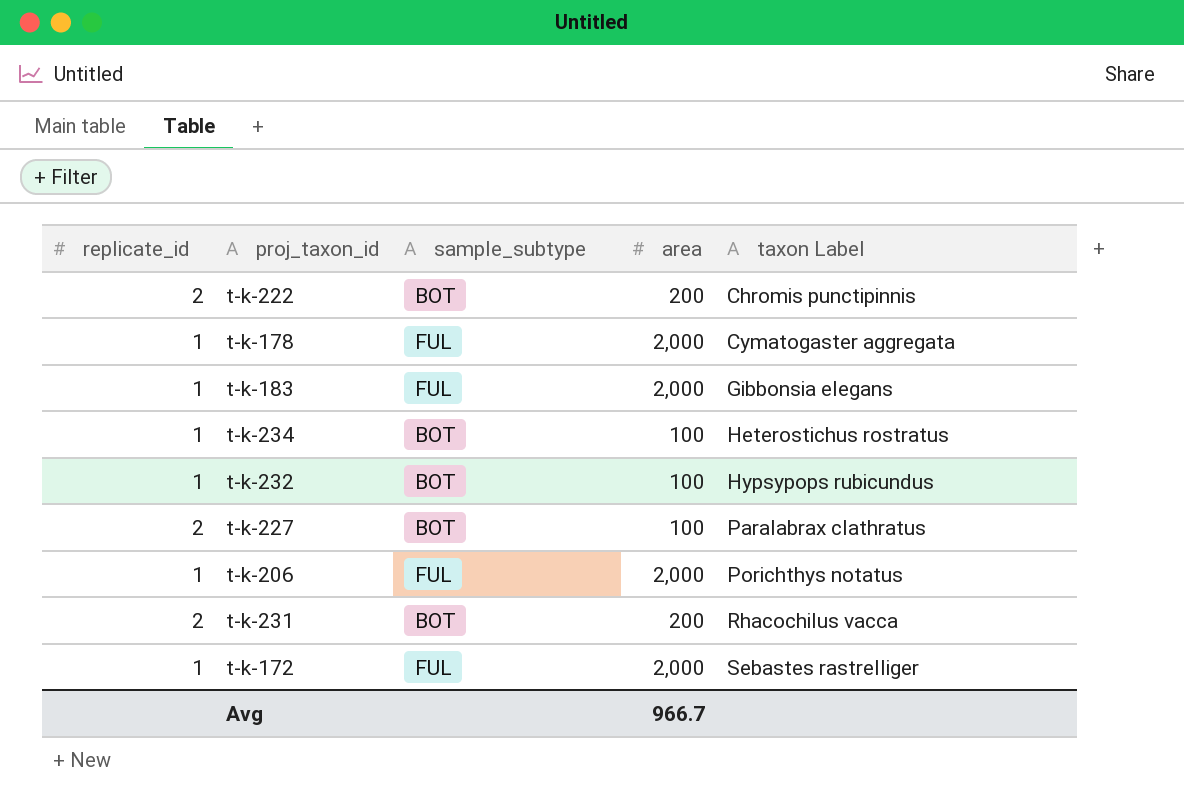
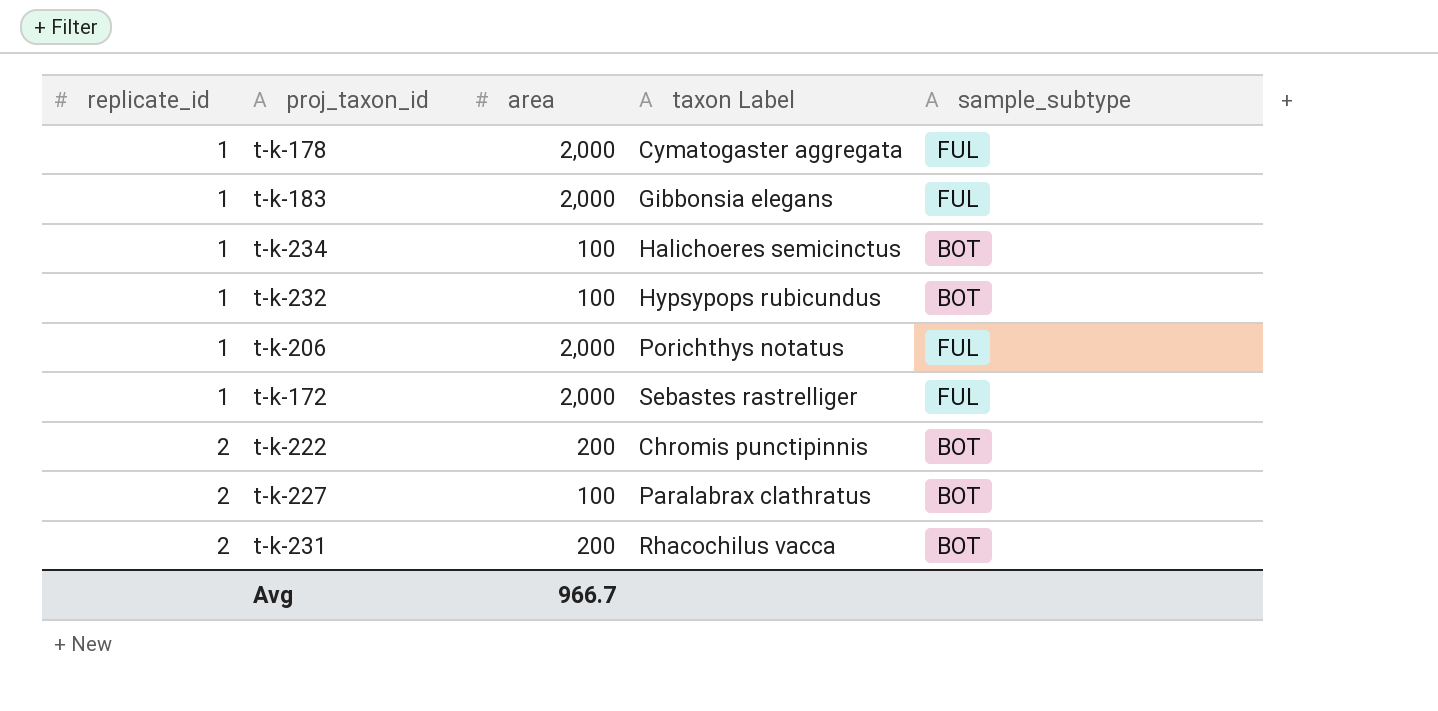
row order: taxon Label ascending -> replicate_id ascending
column sample_subtype | position: 3 -> 5
t-k-234 | taxon Label: Heterostichus rostratus -> Halichoeres semicinctus

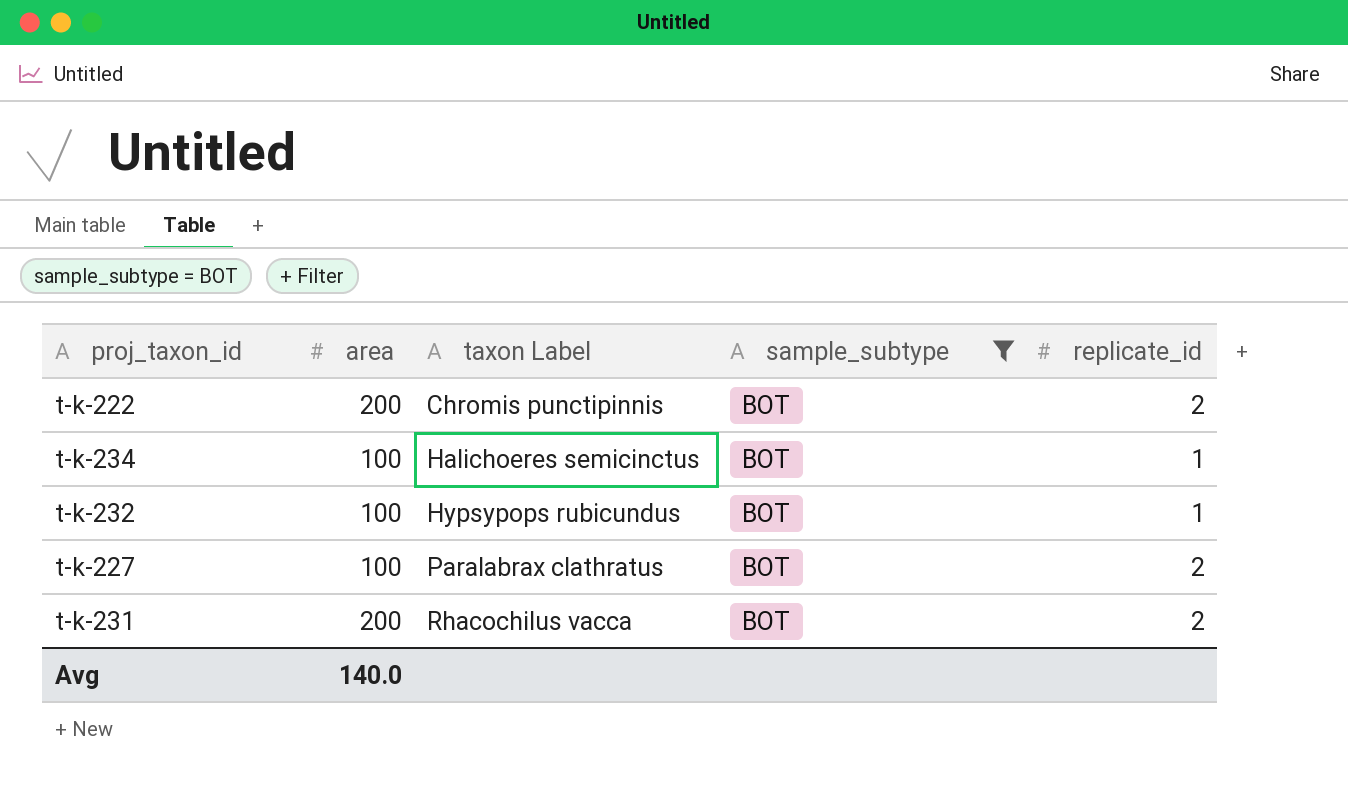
filter: none -> sample_subtype = BOT
row order: replicate_id ascending -> taxon Label ascending
column replicate_id | position: 1 -> 5
Avg | area: 966.7 -> 140.0

